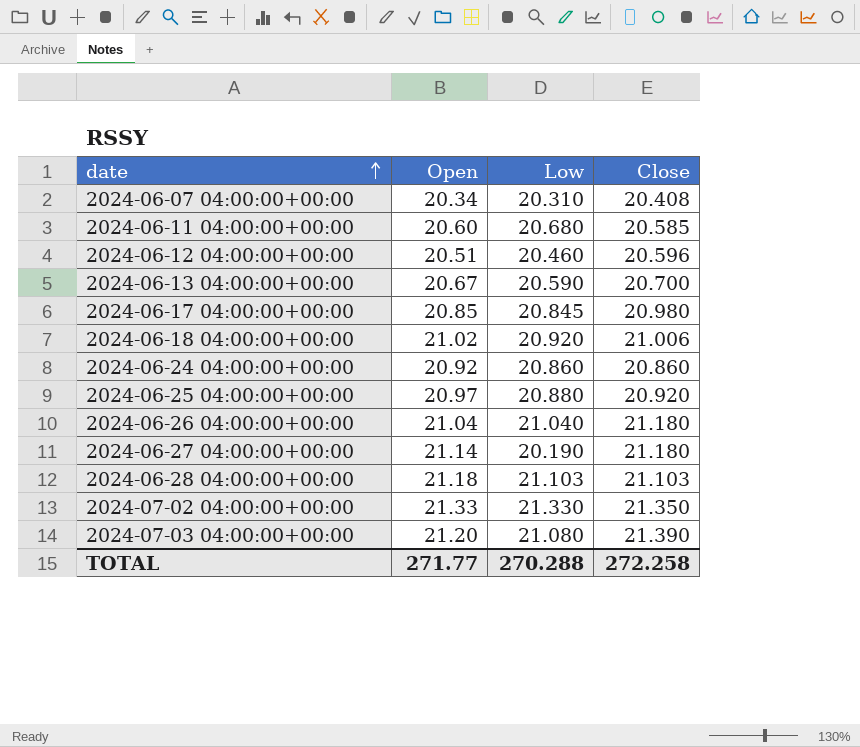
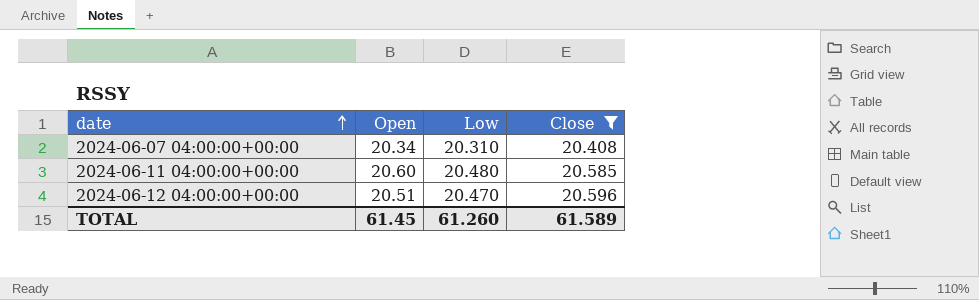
filter: none -> Close <= 20.596
2024-06-11 04:00:00+00:00 | Low: 20.680 -> 20.480
2024-06-12 04:00:00+00:00 | Low: 20.460 -> 20.470
TOTAL | Open: 271.77 -> 61.45
TOTAL | Low: 270.288 -> 61.260
TOTAL | Close: 272.258 -> 61.589

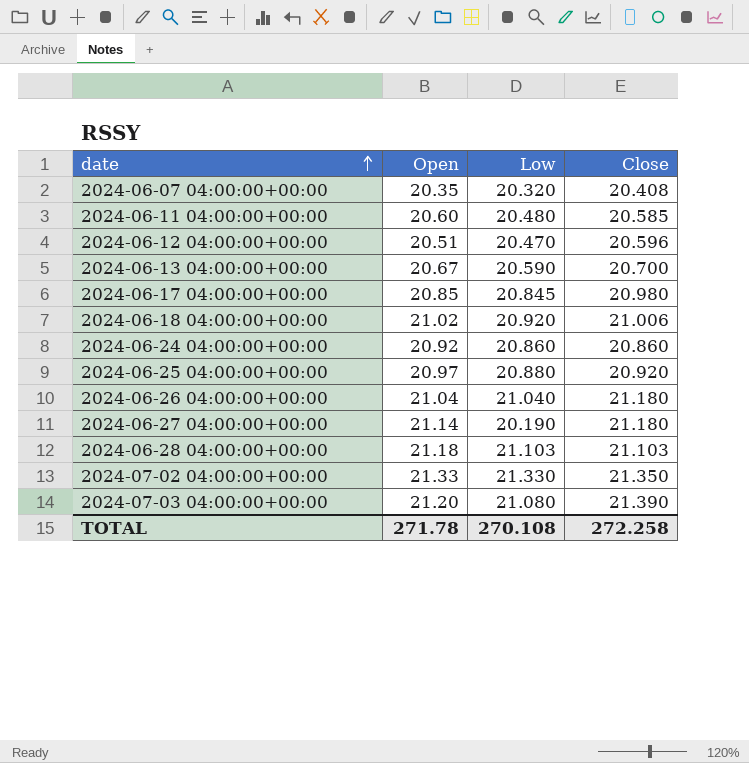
filter: Close <= 20.596 -> none
2024-06-07 04:00:00+00:00 | Open: 20.34 -> 20.35
2024-06-07 04:00:00+00:00 | Low: 20.310 -> 20.320
TOTAL | Open: 61.45 -> 271.78
TOTAL | Low: 61.260 -> 270.108
TOTAL | Close: 61.589 -> 272.258

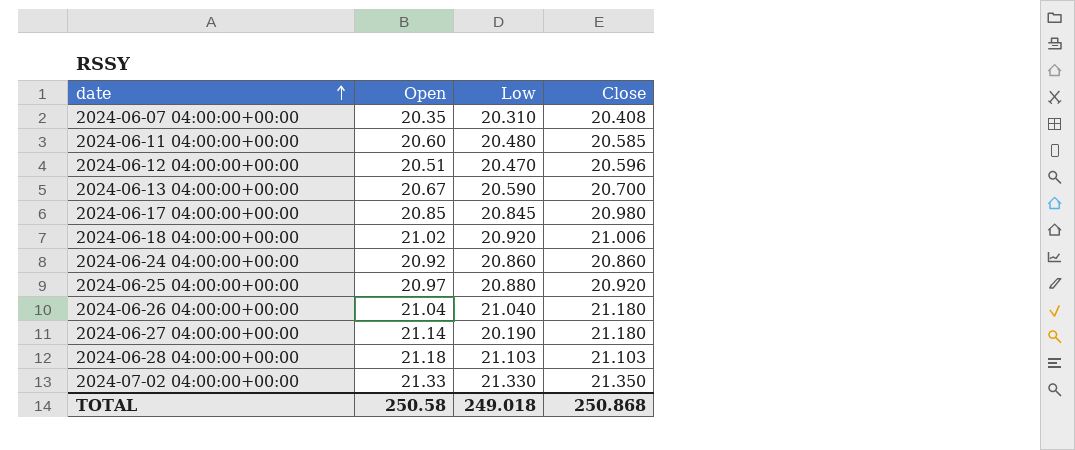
row 2024-07-03 04:00:00+00:00: 21.20 | 21.080 | 21.390 -> none
2024-06-07 04:00:00+00:00 | Low: 20.320 -> 20.310
TOTAL | Open: 271.78 -> 250.58
TOTAL | Low: 270.108 -> 249.018
TOTAL | Close: 272.258 -> 250.868

